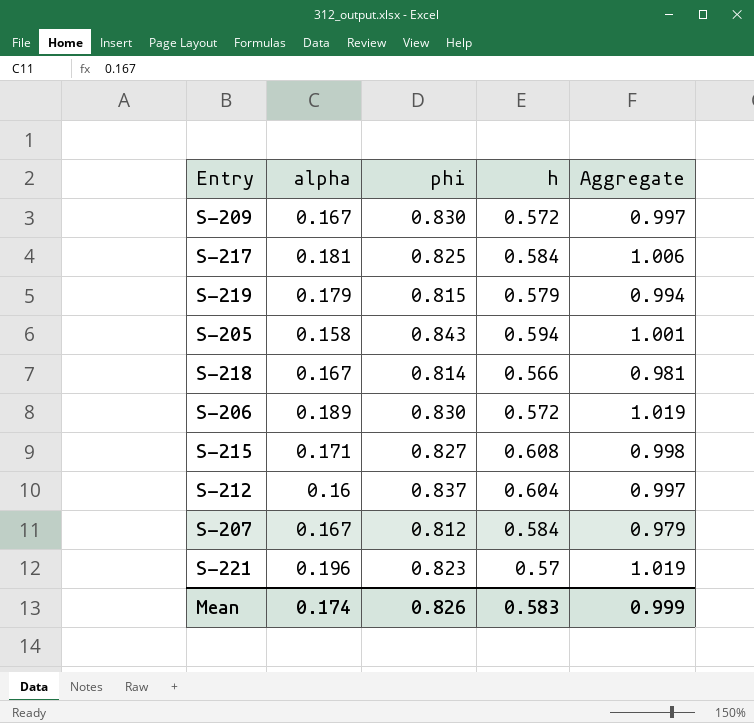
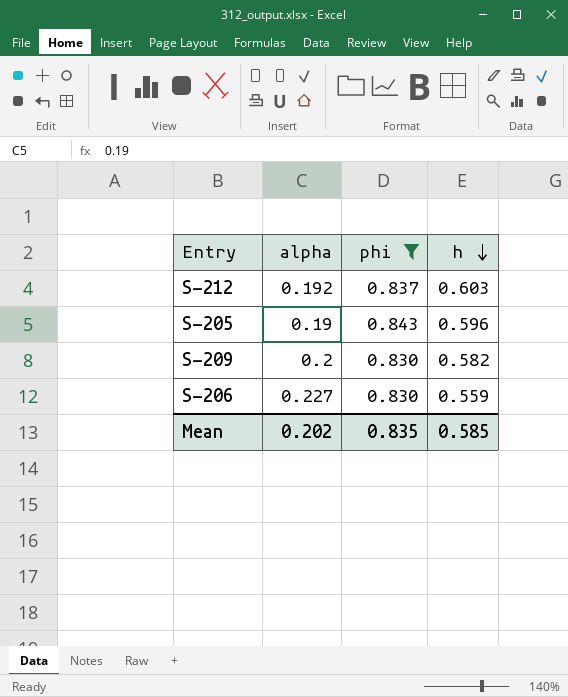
filter: none -> phi >= 0.830
row order: none -> h descending
column Aggregate | formula: [alpha] + [phi] -> none
S-212 | alpha: 0.16 -> 0.192
S-212 | h: 0.604 -> 0.603
S-205 | alpha: 0.158 -> 0.19
S-205 | h: 0.594 -> 0.596
S-209 | alpha: 0.167 -> 0.2
S-209 | h: 0.572 -> 0.582
S-206 | alpha: 0.189 -> 0.227
S-206 | h: 0.572 -> 0.559
Mean | alpha: 0.174 -> 0.202
Mean | phi: 0.826 -> 0.835
Mean | h: 0.583 -> 0.585

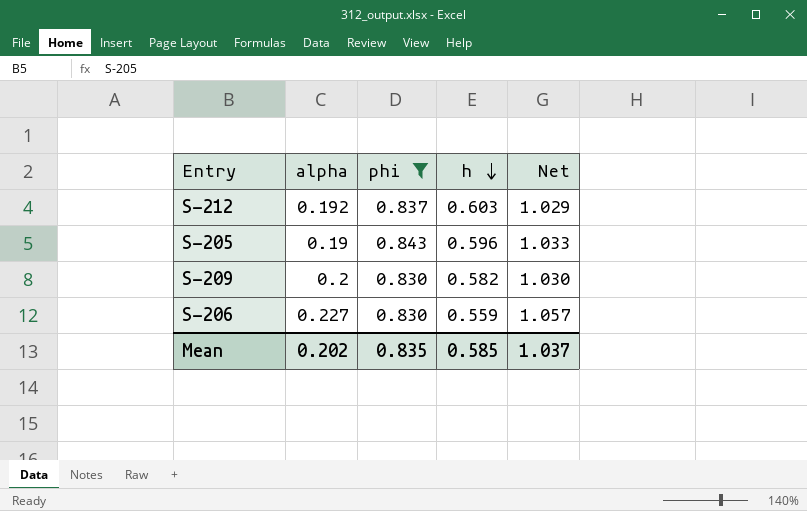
column Net | formula: none -> [alpha] + [phi]

